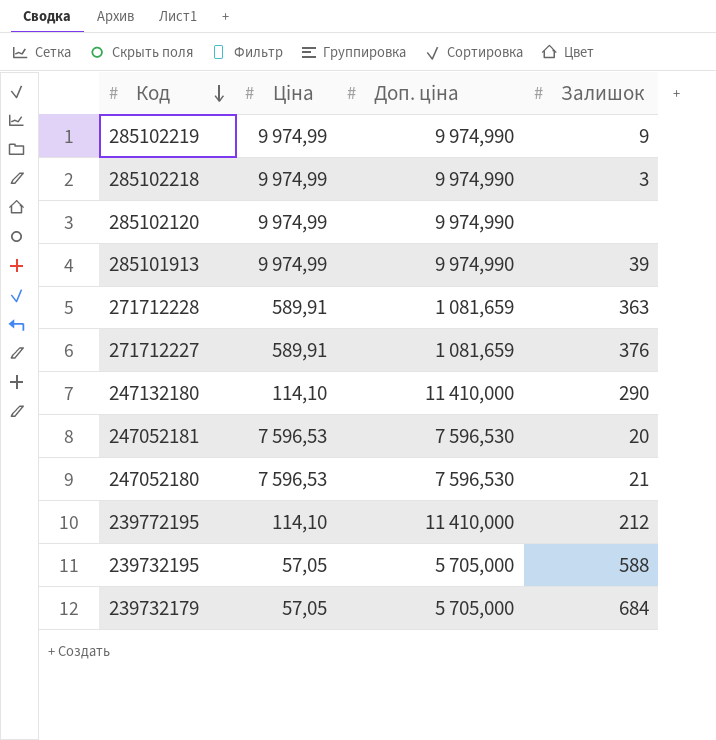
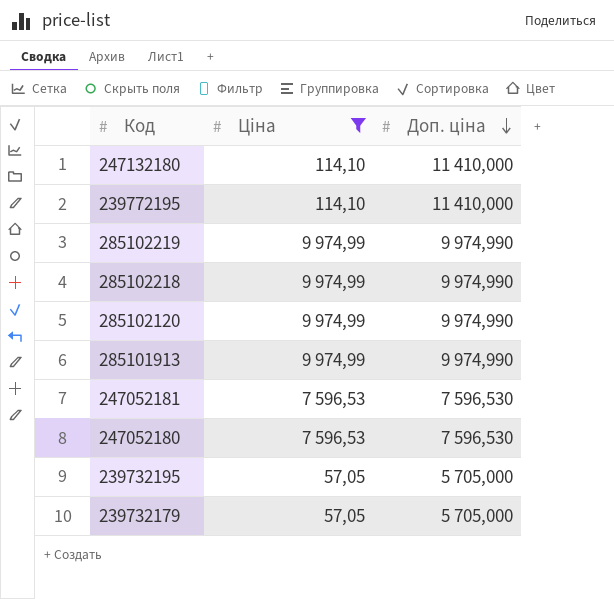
filter: none -> Ціна != 589,91
row order: Код descending -> Доп. ціна descending
column Залишок | position: 4 -> none

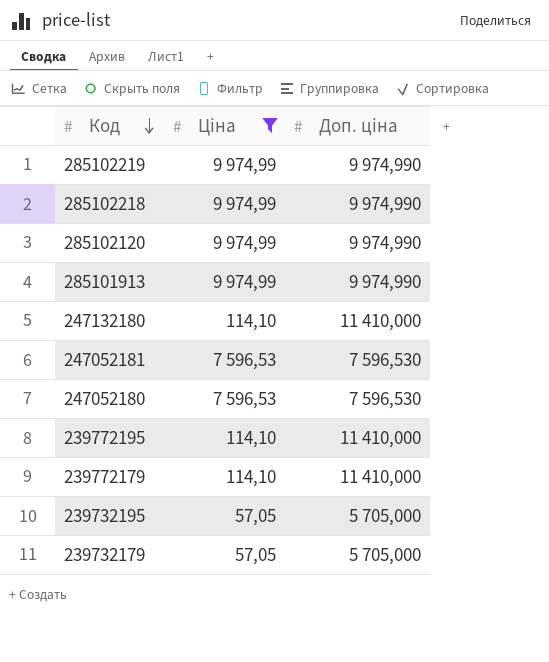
row order: Доп. ціна descending -> Код descending
row 239772179: none -> 114,10 | 11 410,000

